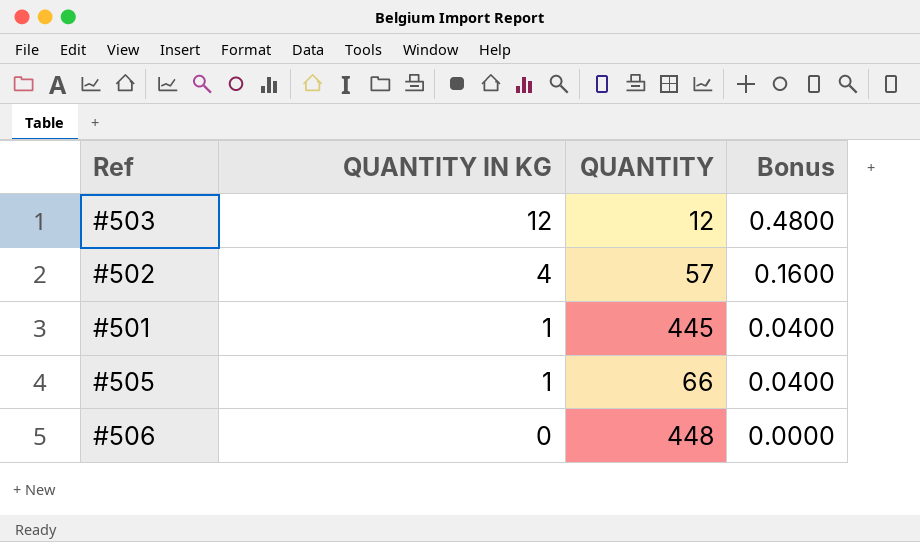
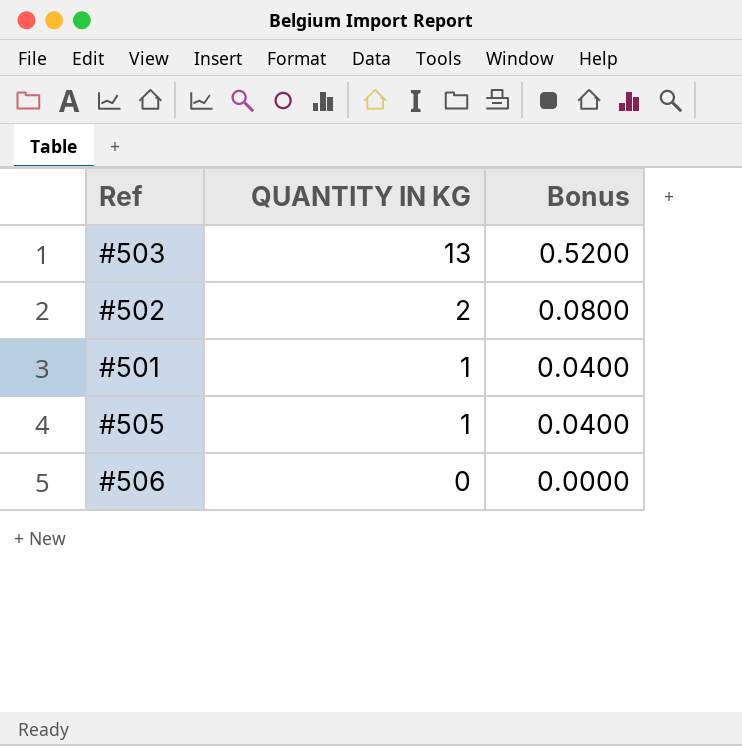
column QUANTITY | position: 3 -> none
#503 | QUANTITY IN KG: 12 -> 13
#503 | Bonus: 0.4800 -> 0.5200
#502 | QUANTITY IN KG: 4 -> 2
#502 | Bonus: 0.1600 -> 0.0800

